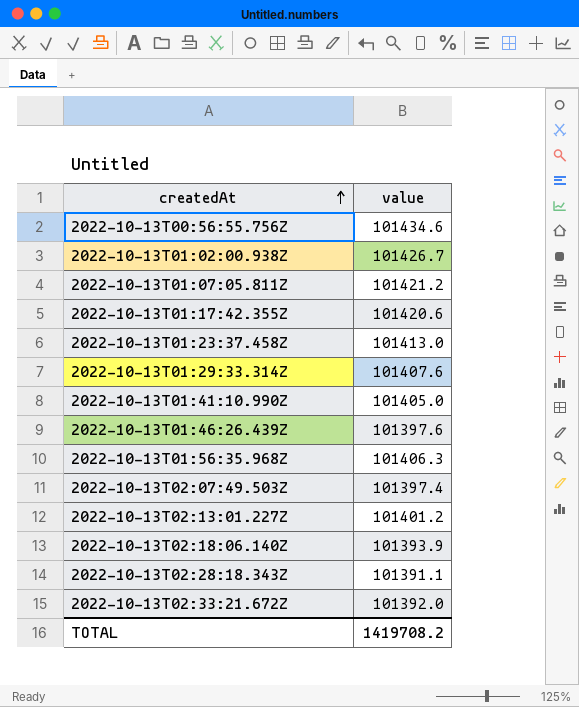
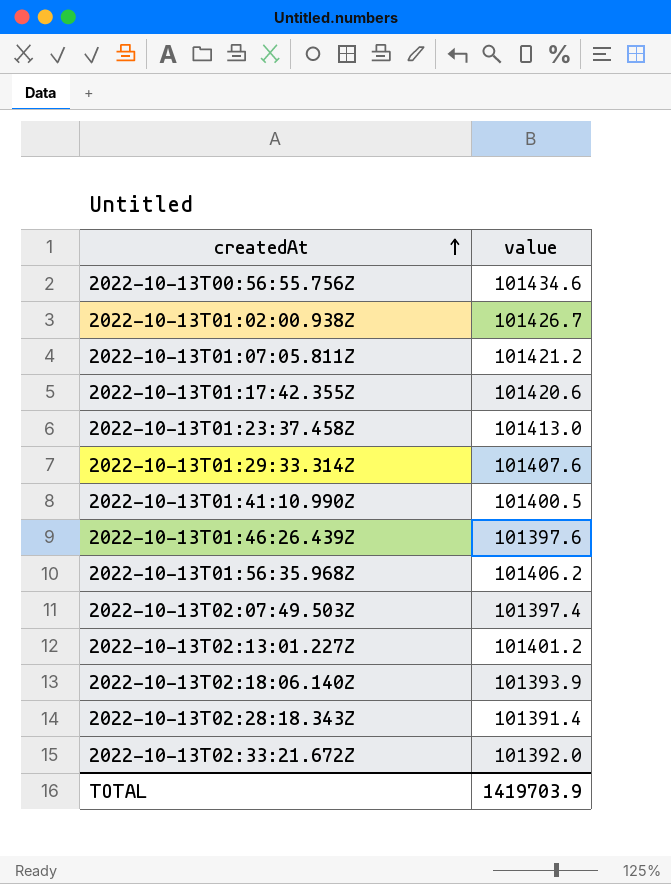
2022-10-13T01:41:10.990Z | value: 101405.0 -> 101400.5
2022-10-13T01:56:35.968Z | value: 101406.3 -> 101406.2
2022-10-13T02:28:18.343Z | value: 101391.1 -> 101391.4
TOTAL | value: 1419708.2 -> 1419703.9

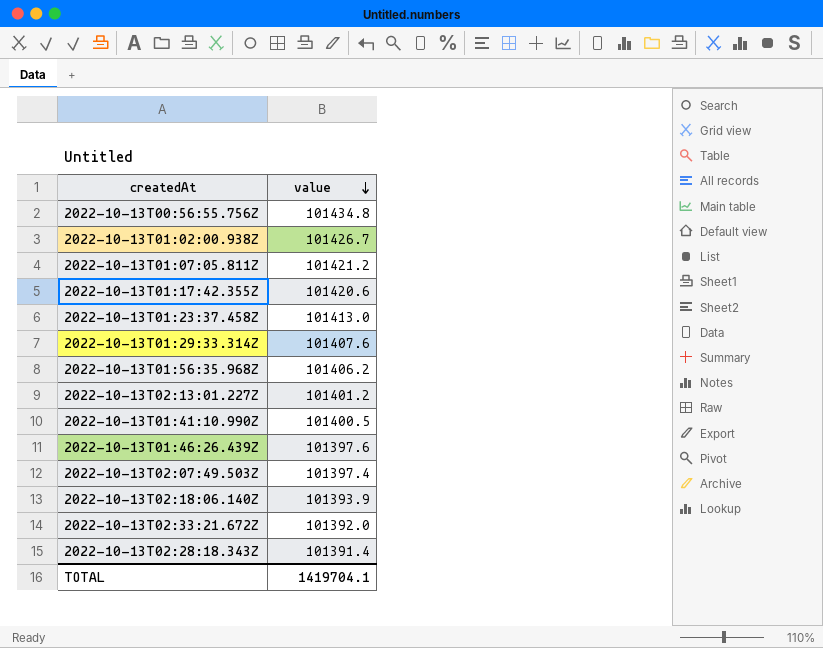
row order: createdAt ascending -> value descending
2022-10-13T00:56:55.756Z | value: 101434.6 -> 101434.8
TOTAL | value: 1419703.9 -> 1419704.1

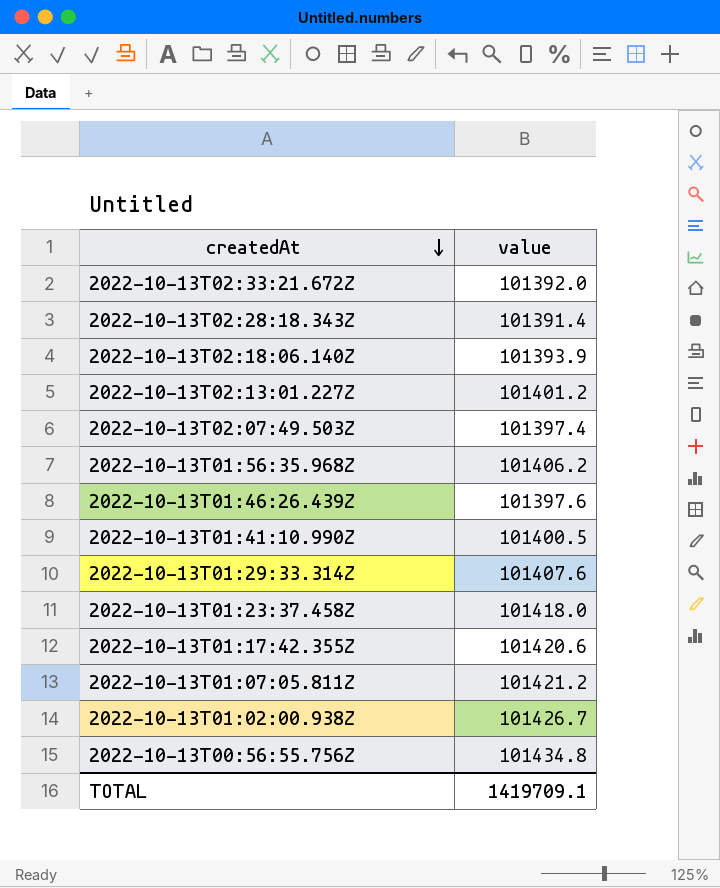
row order: value descending -> createdAt descending
2022-10-13T01:23:37.458Z | value: 101413.0 -> 101418.0
TOTAL | value: 1419704.1 -> 1419709.1

